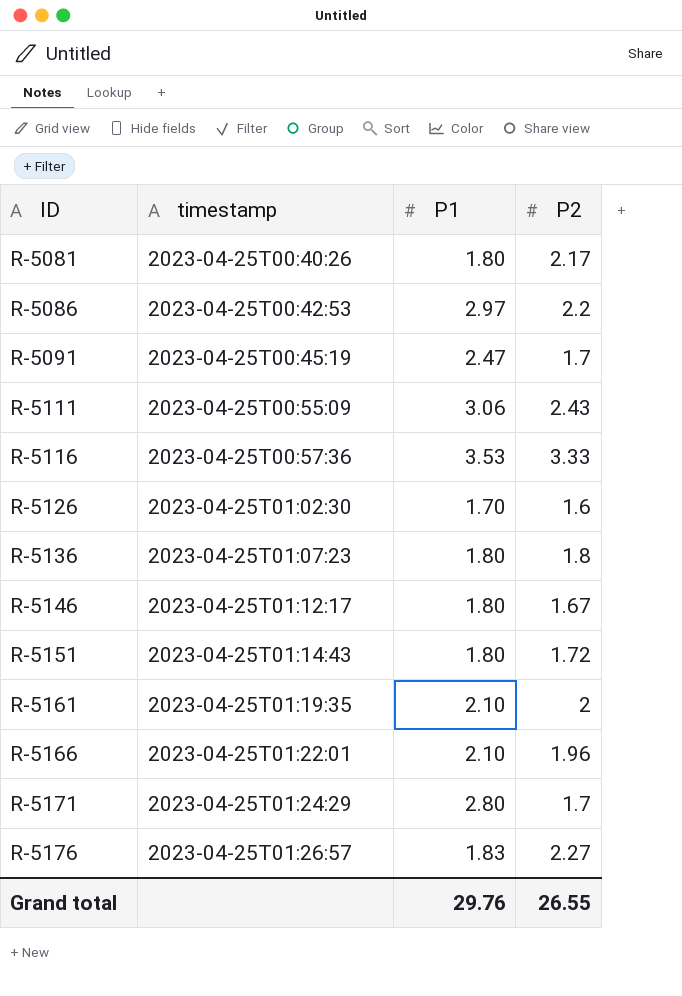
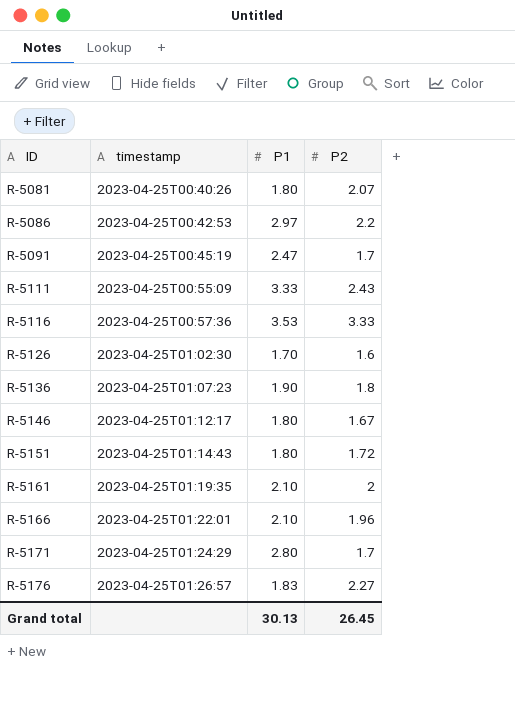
R-5081 | P2: 2.17 -> 2.07
R-5111 | P1: 3.06 -> 3.33
R-5136 | P1: 1.80 -> 1.90
Grand total | P1: 29.76 -> 30.13
Grand total | P2: 26.55 -> 26.45

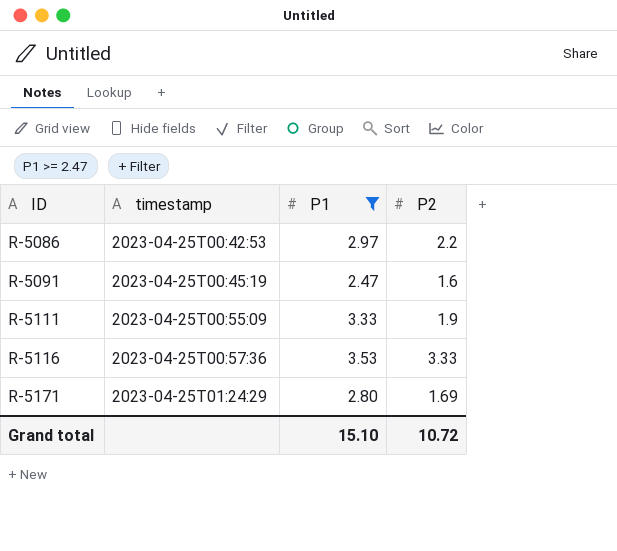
filter: none -> P1 >= 2.47
R-5091 | P2: 1.7 -> 1.6
R-5111 | P2: 2.43 -> 1.9
R-5171 | P2: 1.7 -> 1.69
Grand total | P1: 30.13 -> 15.10
Grand total | P2: 26.45 -> 10.72

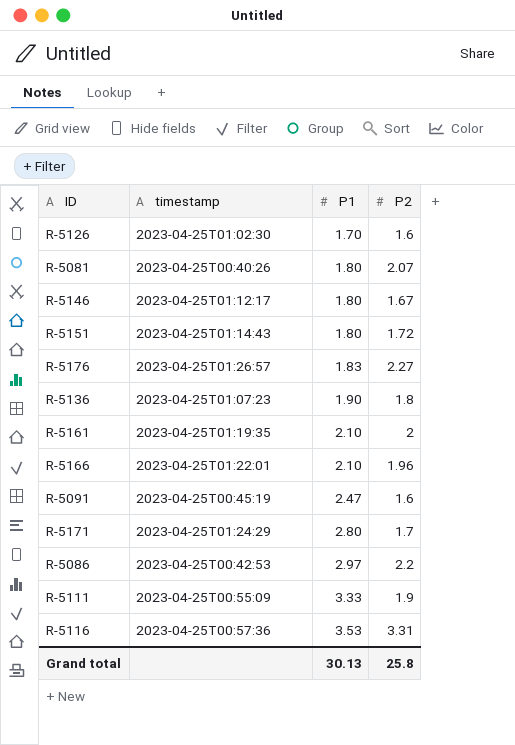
filter: P1 >= 2.47 -> none
row order: ID ascending -> P1 ascending
R-5171 | P2: 1.69 -> 1.7
R-5116 | P2: 3.33 -> 3.31
Grand total | P1: 15.10 -> 30.13
Grand total | P2: 10.72 -> 25.8

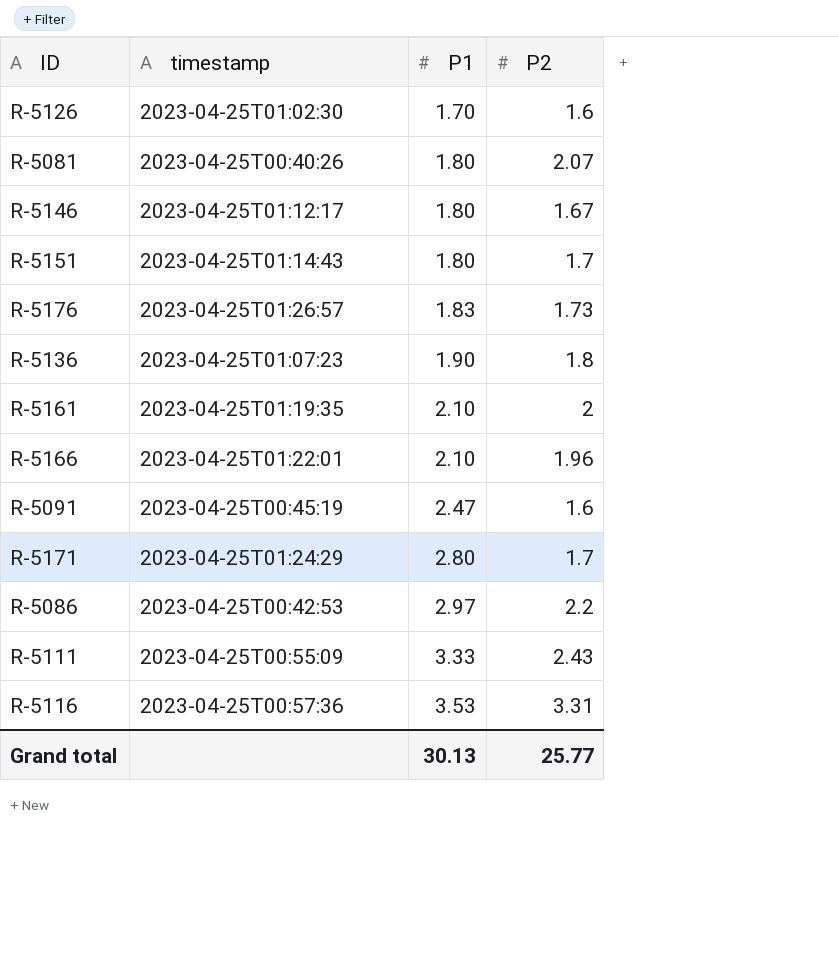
R-5151 | P2: 1.72 -> 1.7
R-5176 | P2: 2.27 -> 1.73
R-5111 | P2: 1.9 -> 2.43
Grand total | P2: 25.8 -> 25.77

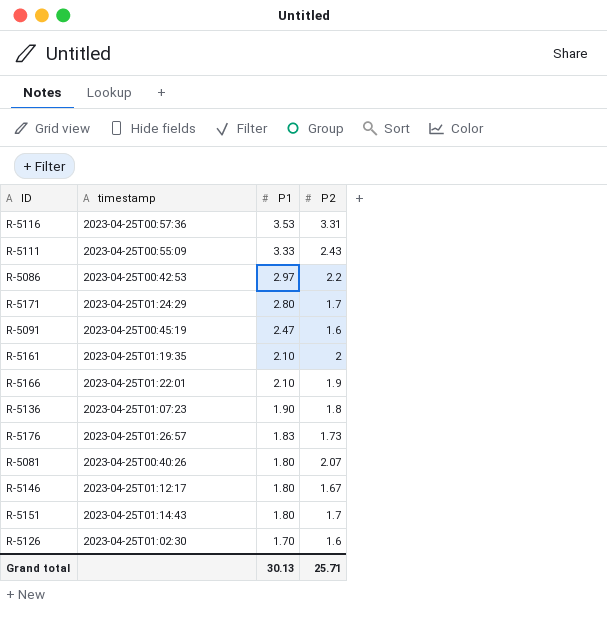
row order: P1 ascending -> P1 descending
R-5166 | P2: 1.96 -> 1.9
Grand total | P2: 25.77 -> 25.71

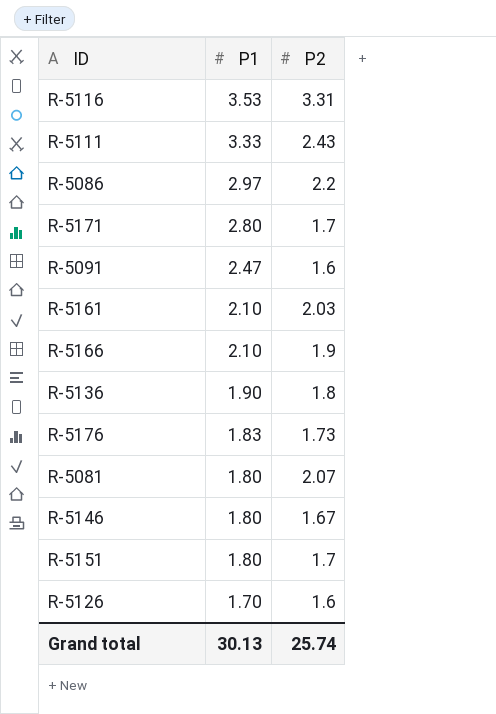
column timestamp | position: 2 -> none
R-5161 | P2: 2 -> 2.03
Grand total | P2: 25.71 -> 25.74

